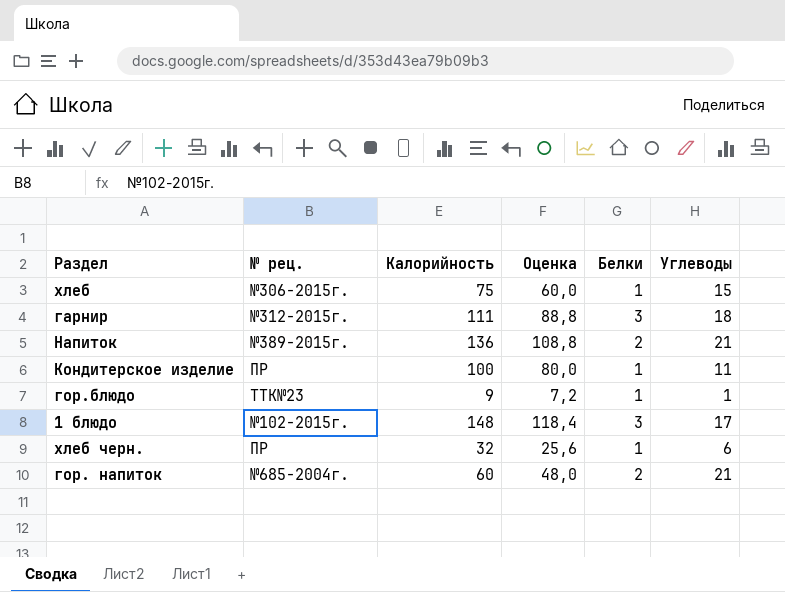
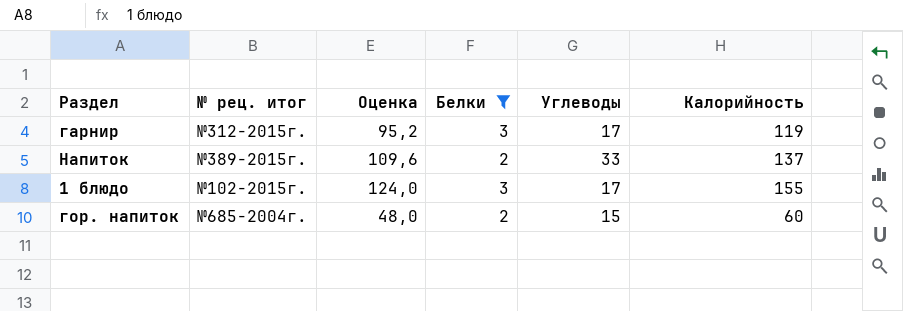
filter: none -> Белки != 1
column name: № рец. -> № рец. итог
column Калорийность | position: 3 -> 6
гарнир | Оценка: 88,8 -> 95,2
гарнир | Углеводы: 18 -> 17
гарнир | Калорийность: 111 -> 119
Напиток | Оценка: 108,8 -> 109,6
Напиток | Углеводы: 21 -> 33
Напиток | Калорийность: 136 -> 137
1 блюдо | Оценка: 118,4 -> 124,0
1 блюдо | Калорийность: 148 -> 155
гор. напиток | Углеводы: 21 -> 15

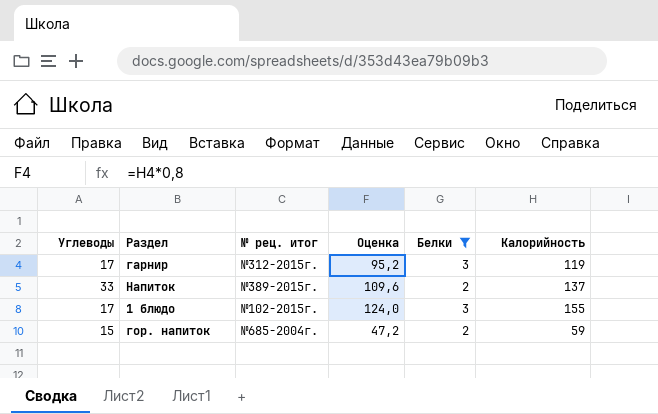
column Углеводы | position: 5 -> 1
гор. напиток | Оценка: 48,0 -> 47,2
гор. напиток | Калорийность: 60 -> 59

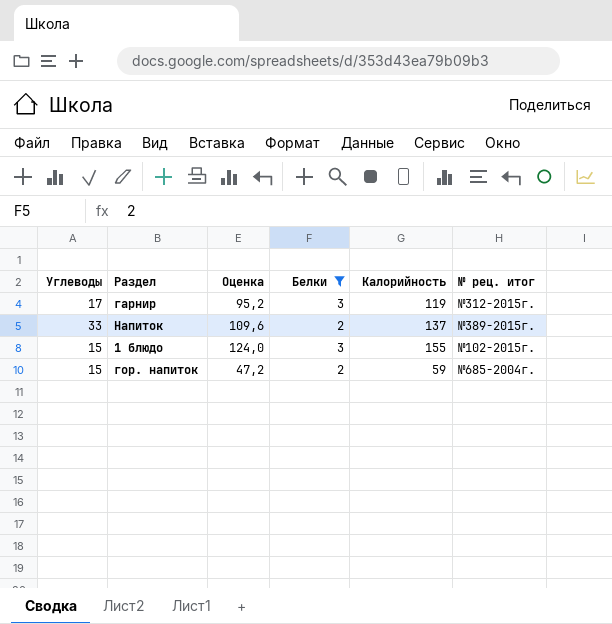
column № рец. итог | position: 3 -> 6
1 блюдо | Углеводы: 17 -> 15

